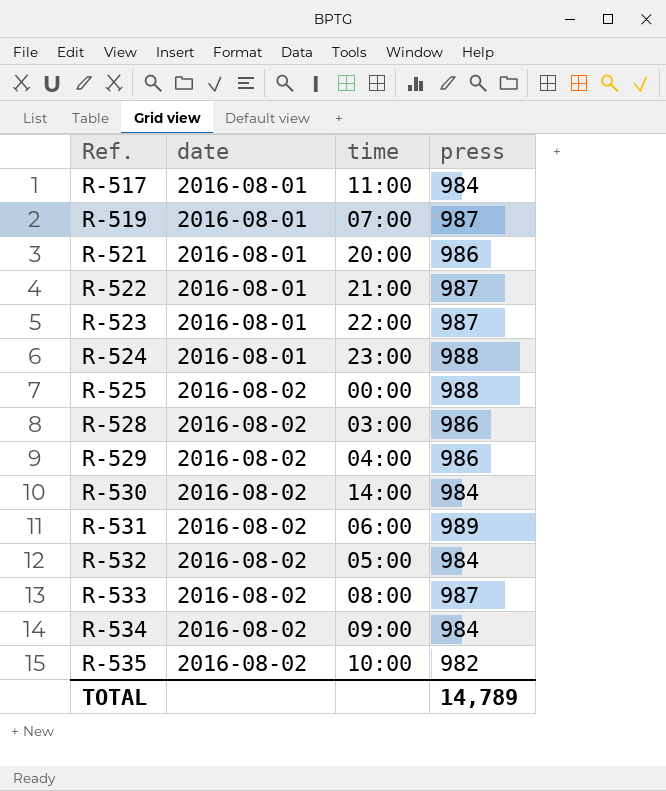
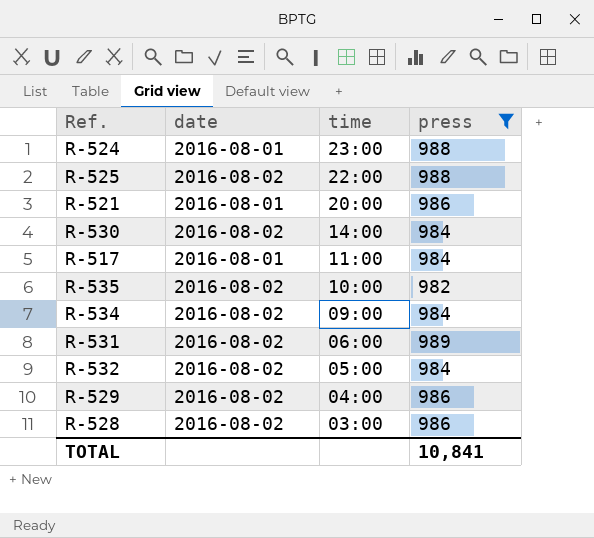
filter: none -> press != 987
row order: Ref. ascending -> time descending
R-525 | time: 00:00 -> 22:00
TOTAL | press: 14,789 -> 10,841

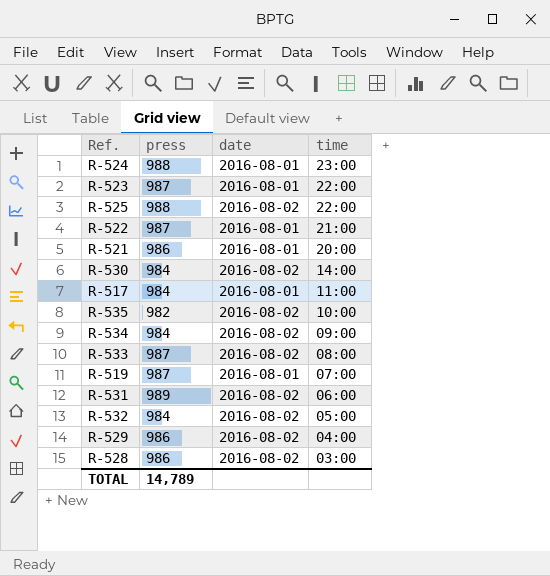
filter: press != 987 -> none
column press | position: 4 -> 2
TOTAL | press: 10,841 -> 14,789

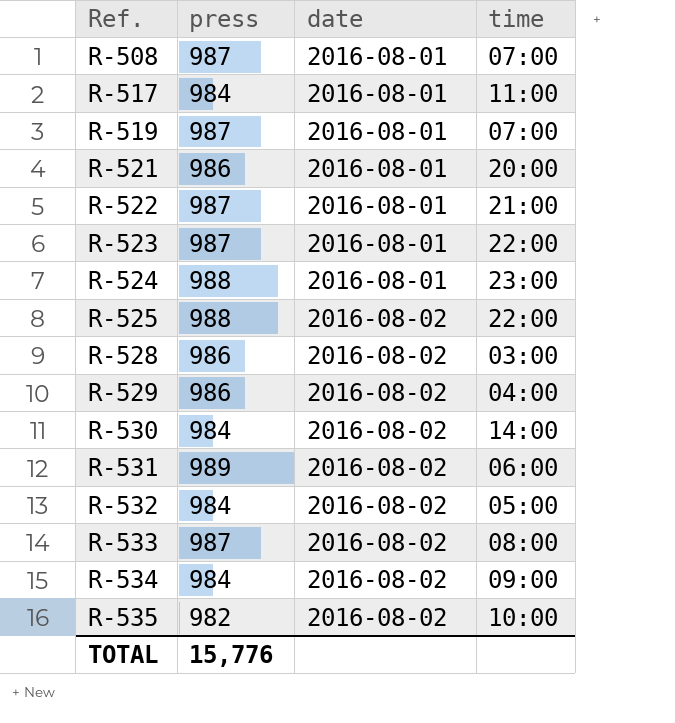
row order: time descending -> Ref. ascending
row R-508: none -> 987 | 2016-08-01 | 07:00
TOTAL | press: 14,789 -> 15,776

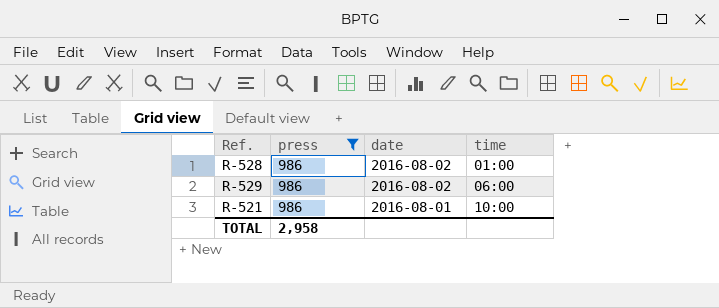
filter: none -> press = 986
row order: Ref. ascending -> date descending
R-528 | time: 03:00 -> 01:00
R-529 | time: 04:00 -> 06:00
R-521 | time: 20:00 -> 10:00
TOTAL | press: 15,776 -> 2,958

